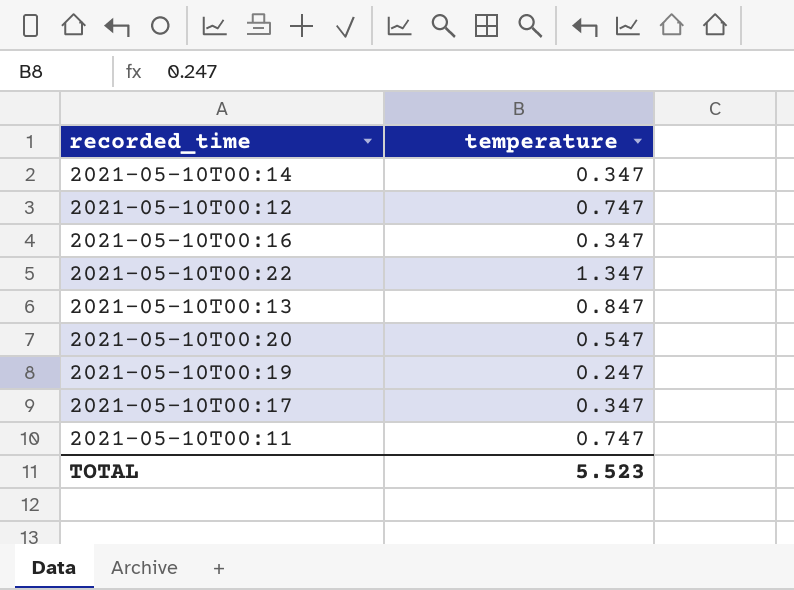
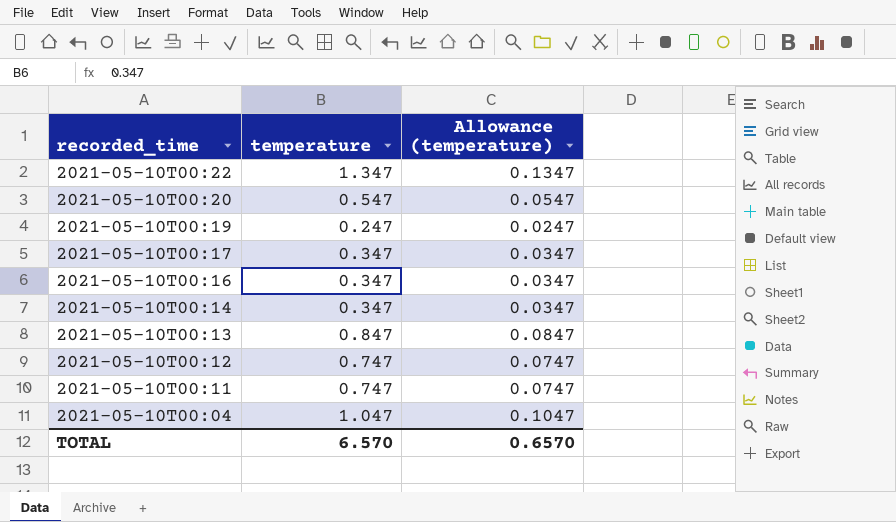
row order: none -> recorded_time descending
column Allowance (temperature) | formula: none -> [temperature] * 0.1
row 2021-05-10T00:04: none -> 1.047 | 0.1047
TOTAL | temperature: 5.523 -> 6.570

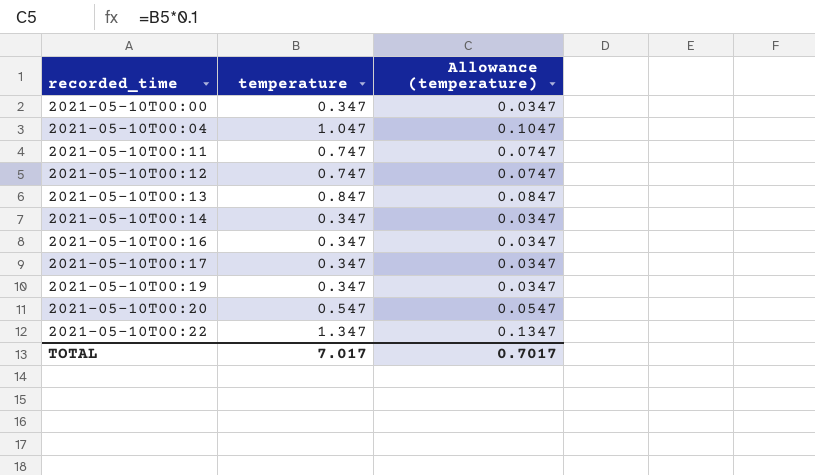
row order: recorded_time descending -> recorded_time ascending
row 2021-05-10T00:00: none -> 0.347 | 0.0347
2021-05-10T00:19 | temperature: 0.247 -> 0.347
2021-05-10T00:19 | Allowance (temperature): 0.0247 -> 0.0347
TOTAL | temperature: 6.570 -> 7.017
TOTAL | Allowance (temperature): 0.6570 -> 0.7017

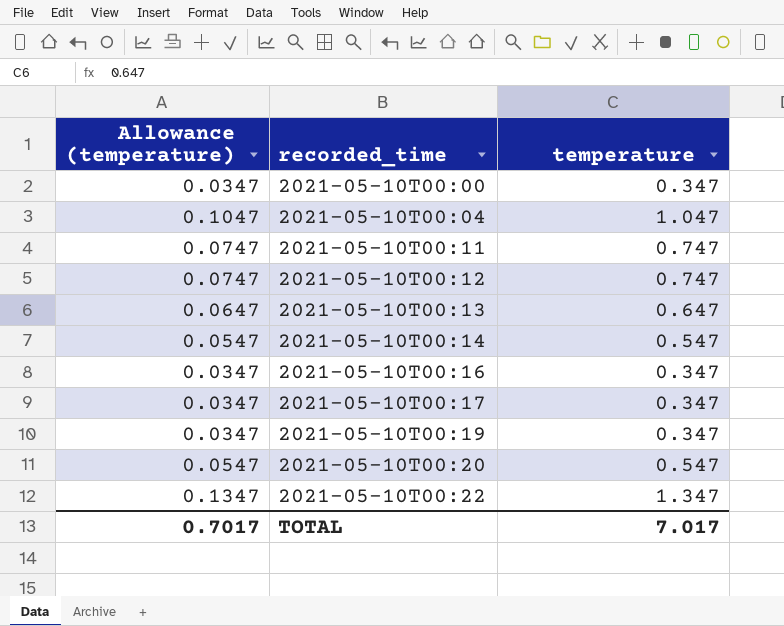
column Allowance (temperature) | position: 3 -> 1
2021-05-10T00:13 | Allowance (temperature): 0.0847 -> 0.0647
2021-05-10T00:13 | temperature: 0.847 -> 0.647
2021-05-10T00:14 | Allowance (temperature): 0.0347 -> 0.0547
2021-05-10T00:14 | temperature: 0.347 -> 0.547

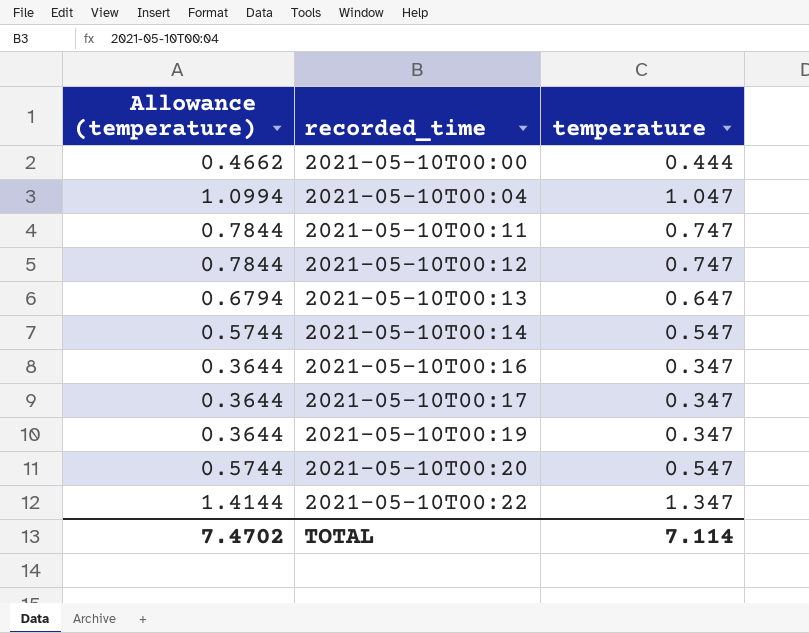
column Allowance (temperature) | formula: [temperature] * 0.1 -> [temperature] * 1.05
2021-05-10T00:00 | temperature: 0.347 -> 0.444
TOTAL | Allowance (temperature): 0.7017 -> 7.4702
TOTAL | temperature: 7.017 -> 7.114

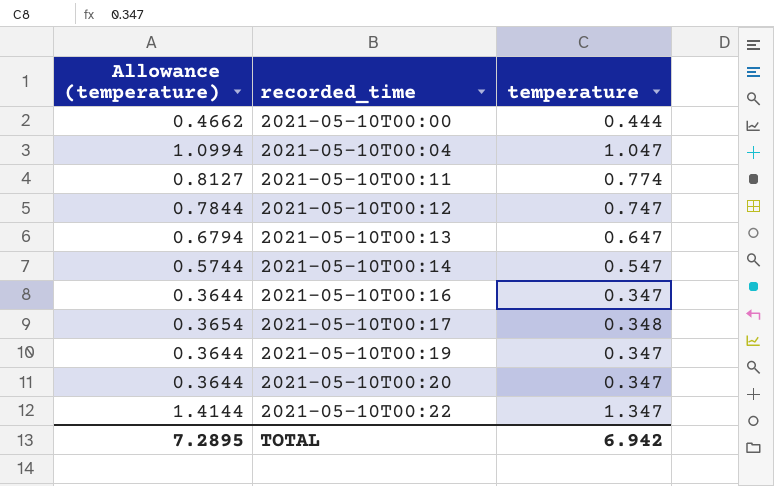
2021-05-10T00:11 | Allowance (temperature): 0.7844 -> 0.8127
2021-05-10T00:11 | temperature: 0.747 -> 0.774
2021-05-10T00:17 | Allowance (temperature): 0.3644 -> 0.3654
2021-05-10T00:17 | temperature: 0.347 -> 0.348
2021-05-10T00:20 | Allowance (temperature): 0.5744 -> 0.3644
2021-05-10T00:20 | temperature: 0.547 -> 0.347
TOTAL | Allowance (temperature): 7.4702 -> 7.2895
TOTAL | temperature: 7.114 -> 6.942

